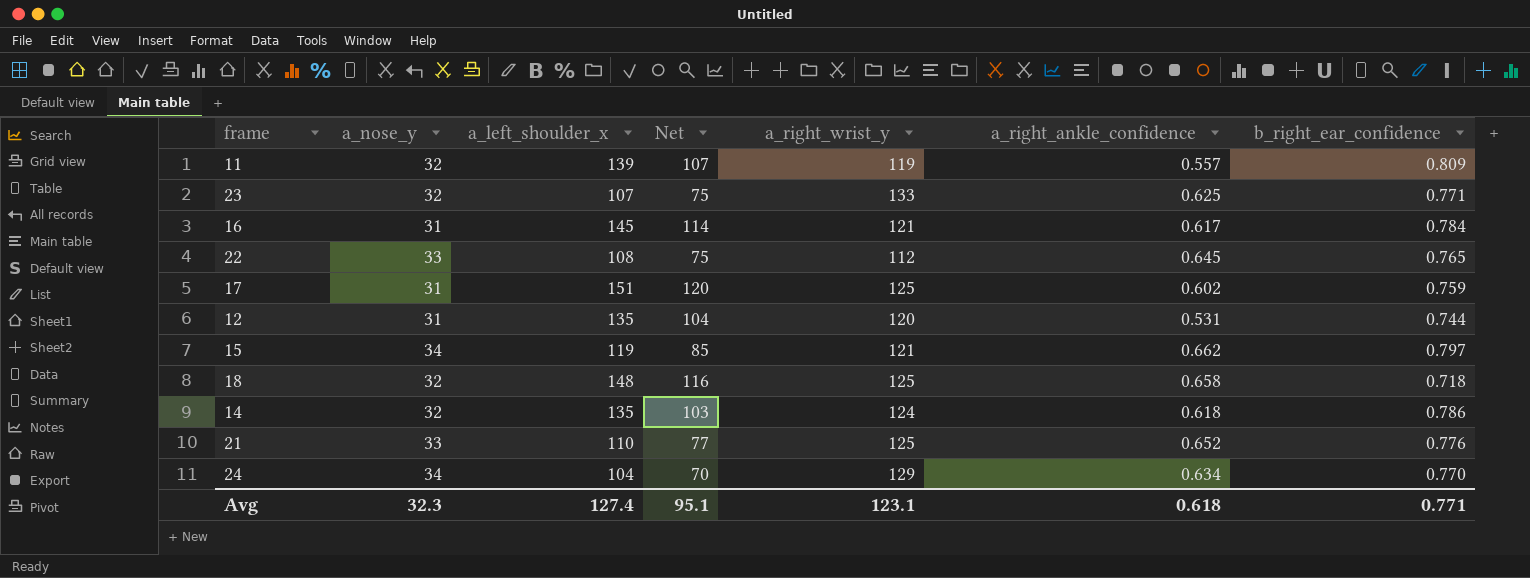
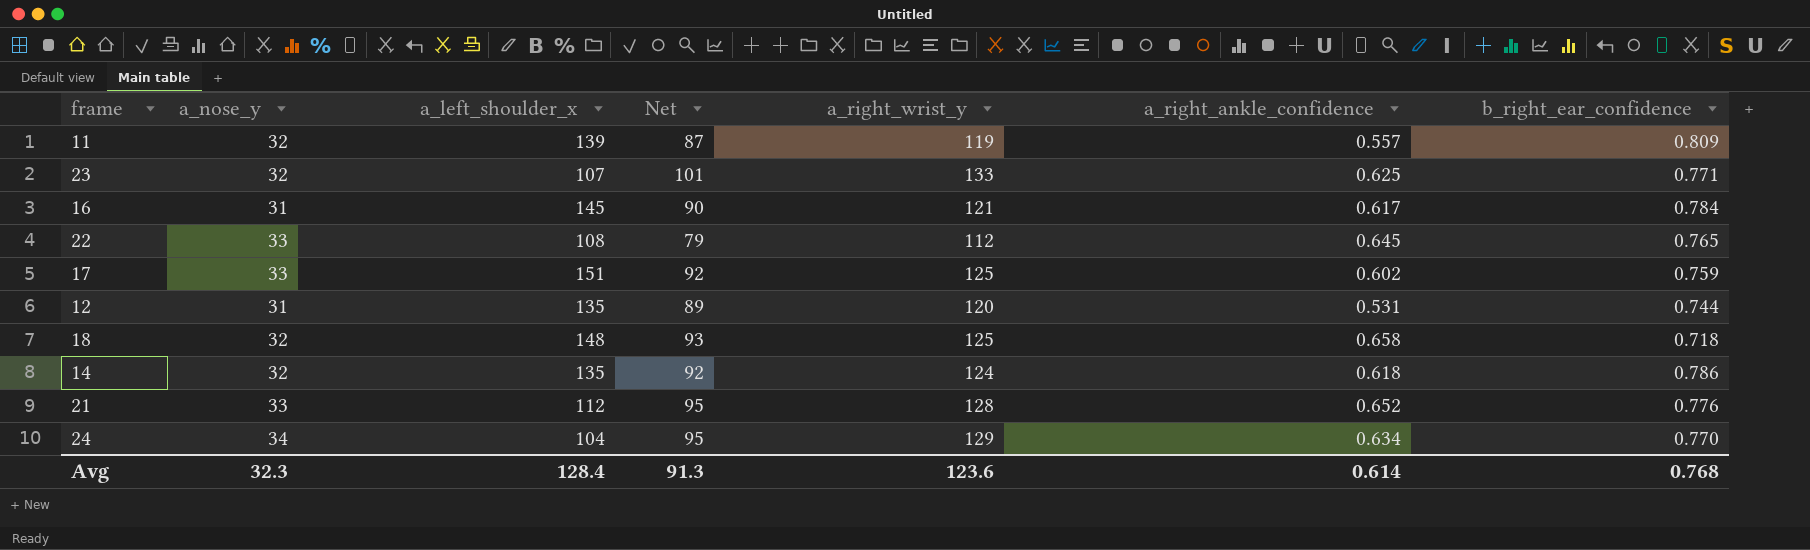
column Net | formula: [a_left_shoulder_x] - [a_nose_y] -> [a_right_wrist_y] - [a_nose_y]
row 15: 34 | 119 | 85 | 121 | 0.662 | 0.797 -> none
17 | a_nose_y: 31 -> 33
21 | a_left_shoulder_x: 110 -> 112
21 | a_right_wrist_y: 125 -> 128
Avg | a_left_shoulder_x: 127.4 -> 128.4
Avg | Net: 95.1 -> 91.3
Avg | a_right_wrist_y: 123.1 -> 123.6
Avg | a_right_ankle_confidence: 0.618 -> 0.614
Avg | b_right_ear_confidence: 0.771 -> 0.768

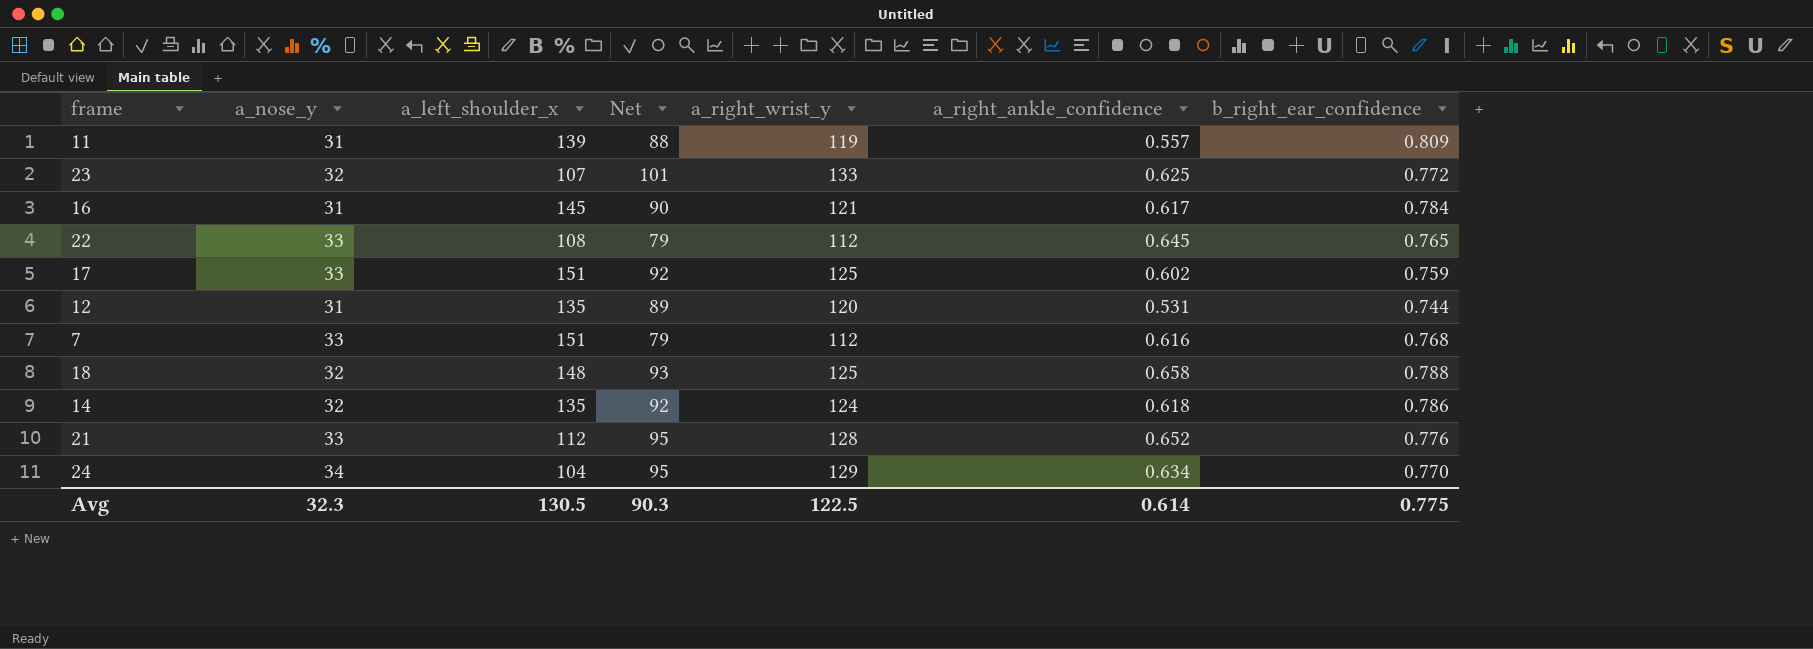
11 | a_nose_y: 32 -> 31
11 | Net: 87 -> 88
23 | b_right_ear_confidence: 0.771 -> 0.772
row 7: none -> 33 | 151 | 79 | 112 | 0.616 | 0.768
18 | b_right_ear_confidence: 0.718 -> 0.788
Avg | a_left_shoulder_x: 128.4 -> 130.5
Avg | Net: 91.3 -> 90.3
Avg | a_right_wrist_y: 123.6 -> 122.5
Avg | b_right_ear_confidence: 0.768 -> 0.775

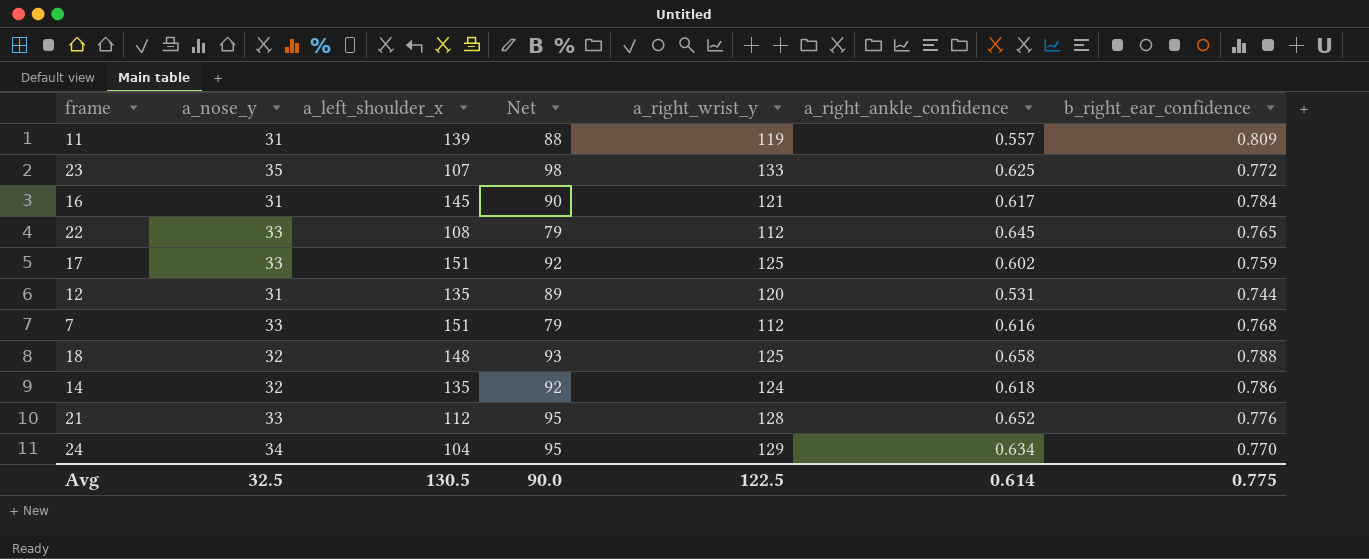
23 | a_nose_y: 32 -> 35
23 | Net: 101 -> 98
Avg | a_nose_y: 32.3 -> 32.5
Avg | Net: 90.3 -> 90.0

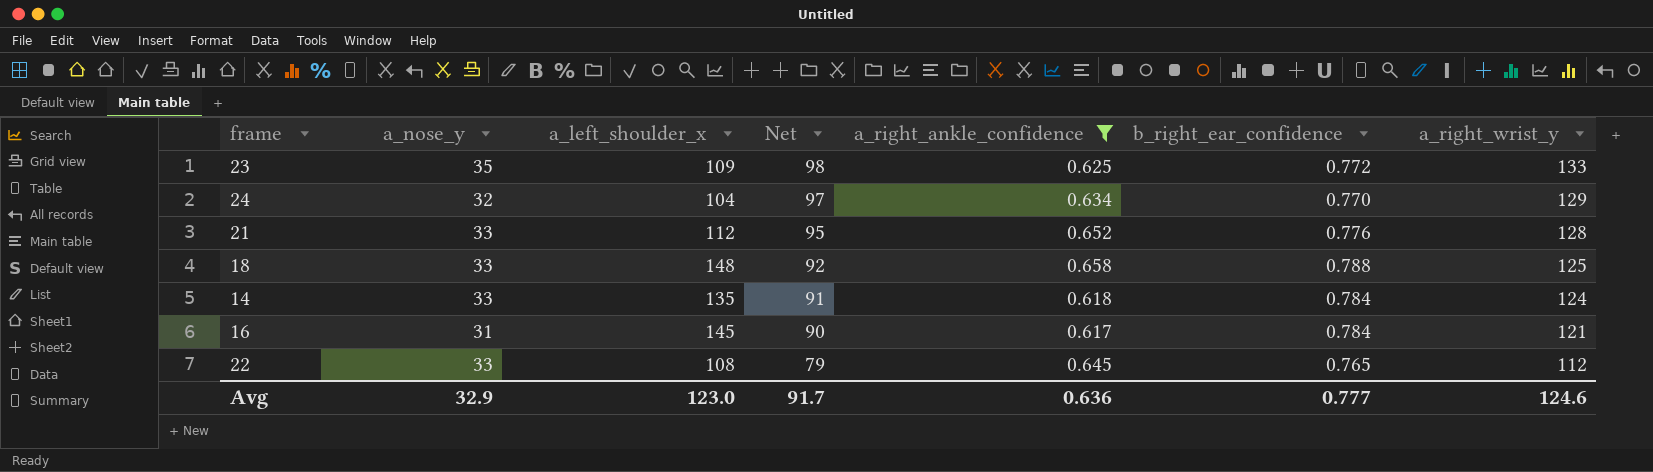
filter: none -> a_right_ankle_confidence >= 0.617
row order: none -> Net descending
column a_right_wrist_y | position: 5 -> 7
23 | a_left_shoulder_x: 107 -> 109
24 | a_nose_y: 34 -> 32
24 | Net: 95 -> 97
18 | a_nose_y: 32 -> 33
18 | Net: 93 -> 92
14 | a_nose_y: 32 -> 33
14 | Net: 92 -> 91
14 | b_right_ear_confidence: 0.786 -> 0.784
Avg | a_nose_y: 32.5 -> 32.9
Avg | a_left_shoulder_x: 130.5 -> 123.0
Avg | Net: 90.0 -> 91.7
Avg | a_right_ankle_confidence: 0.614 -> 0.636
Avg | b_right_ear_confidence: 0.775 -> 0.777
Avg | a_right_wrist_y: 122.5 -> 124.6

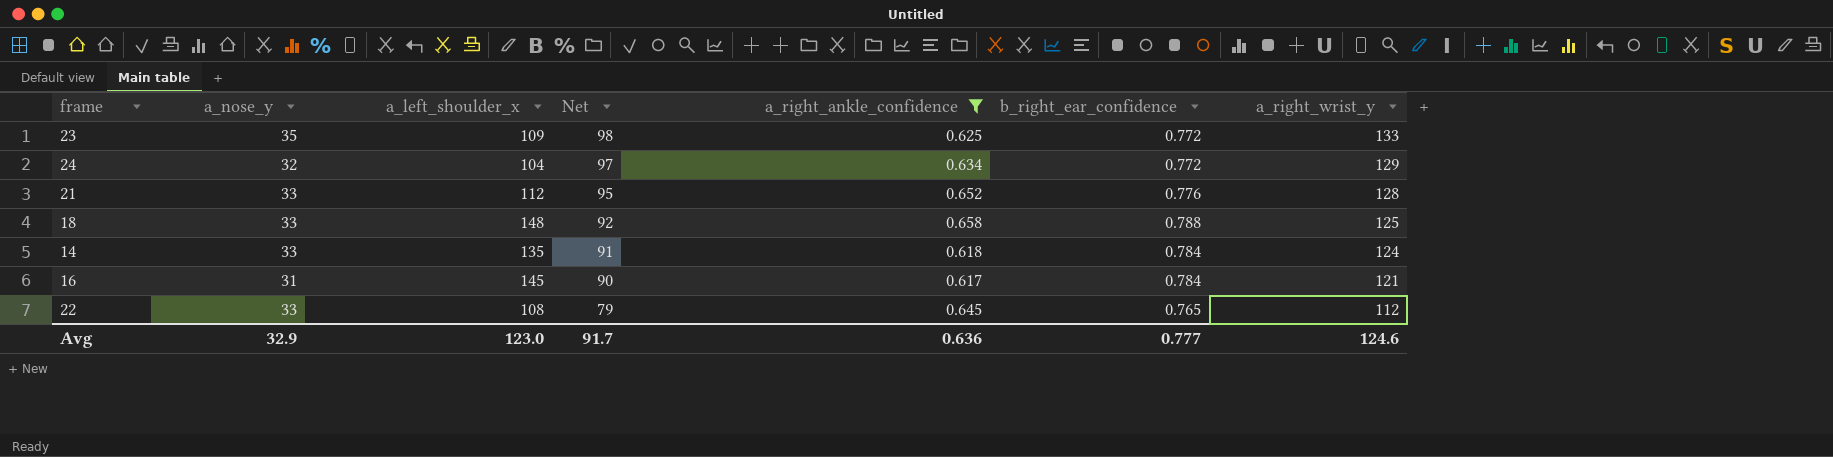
24 | b_right_ear_confidence: 0.770 -> 0.772

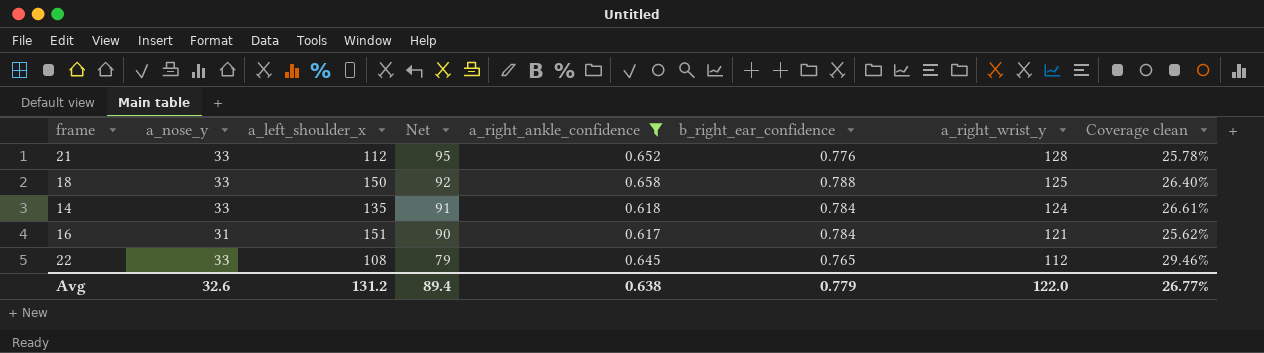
column Coverage clean | formula: none -> [a_nose_y] / [a_right_wrist_y]
row 23: 35 | 109 | 98 | 0.625 | 0.772 | 133 -> none
row 24: 32 | 104 | 97 | 0.634 | 0.772 | 129 -> none
18 | a_left_shoulder_x: 148 -> 150
16 | a_left_shoulder_x: 145 -> 151
Avg | a_nose_y: 32.9 -> 32.6
Avg | a_left_shoulder_x: 123.0 -> 131.2
Avg | Net: 91.7 -> 89.4
Avg | a_right_ankle_confidence: 0.636 -> 0.638
Avg | b_right_ear_confidence: 0.777 -> 0.779
Avg | a_right_wrist_y: 124.6 -> 122.0

